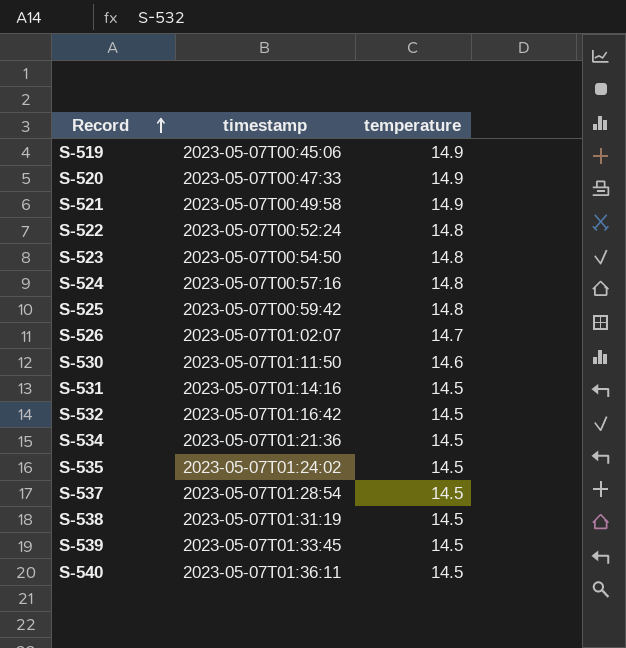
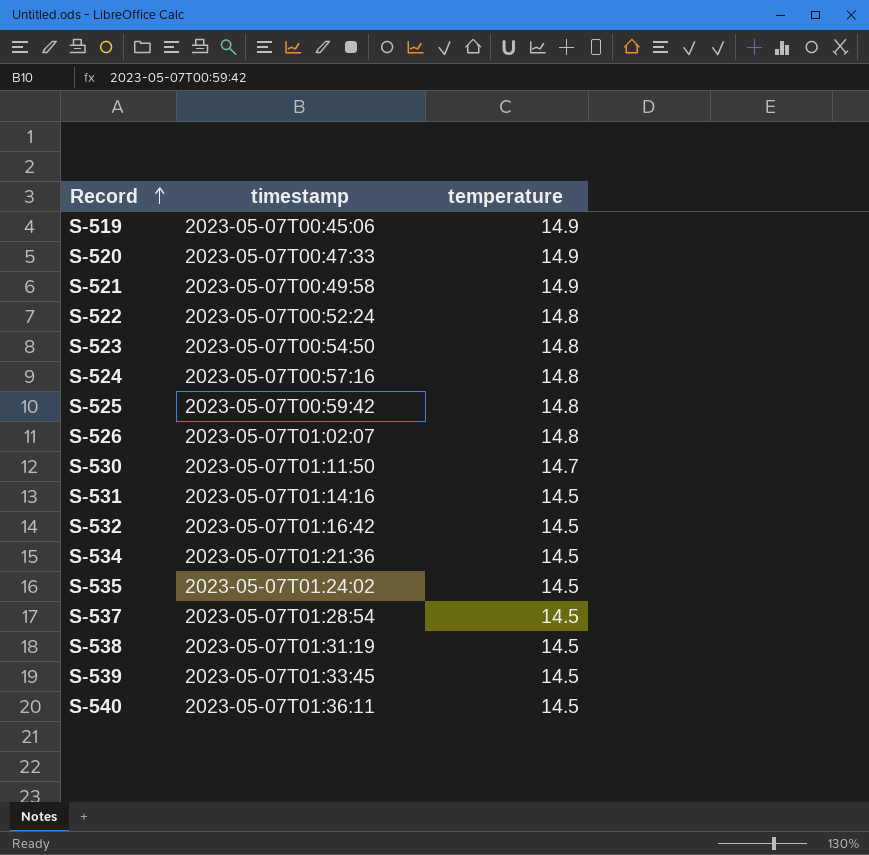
S-526 | temperature: 14.7 -> 14.8
S-530 | temperature: 14.6 -> 14.7

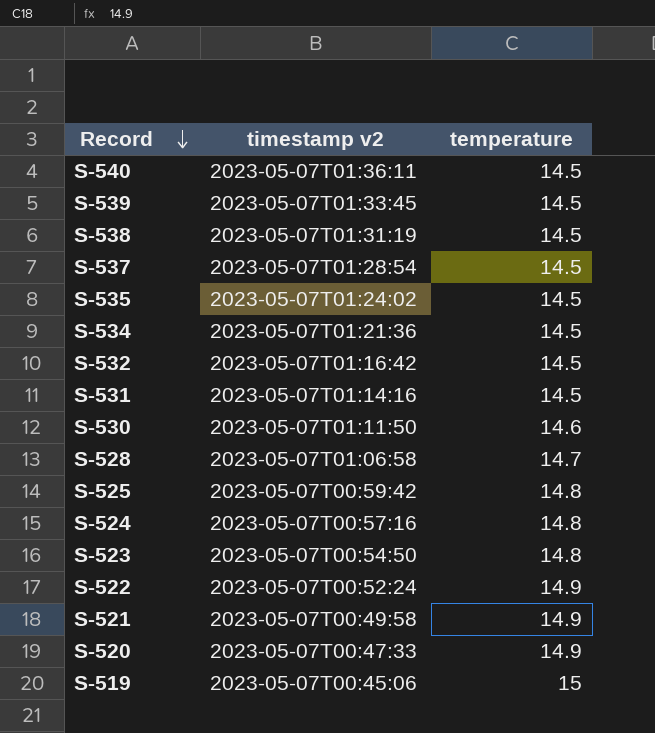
row order: Record ascending -> Record descending
column name: timestamp -> timestamp v2
row S-526: 2023-05-07T01:02:07 | 14.8 -> none
S-530 | temperature: 14.7 -> 14.6
row S-528: none -> 2023-05-07T01:06:58 | 14.7
S-522 | temperature: 14.8 -> 14.9
S-519 | temperature: 14.9 -> 15

